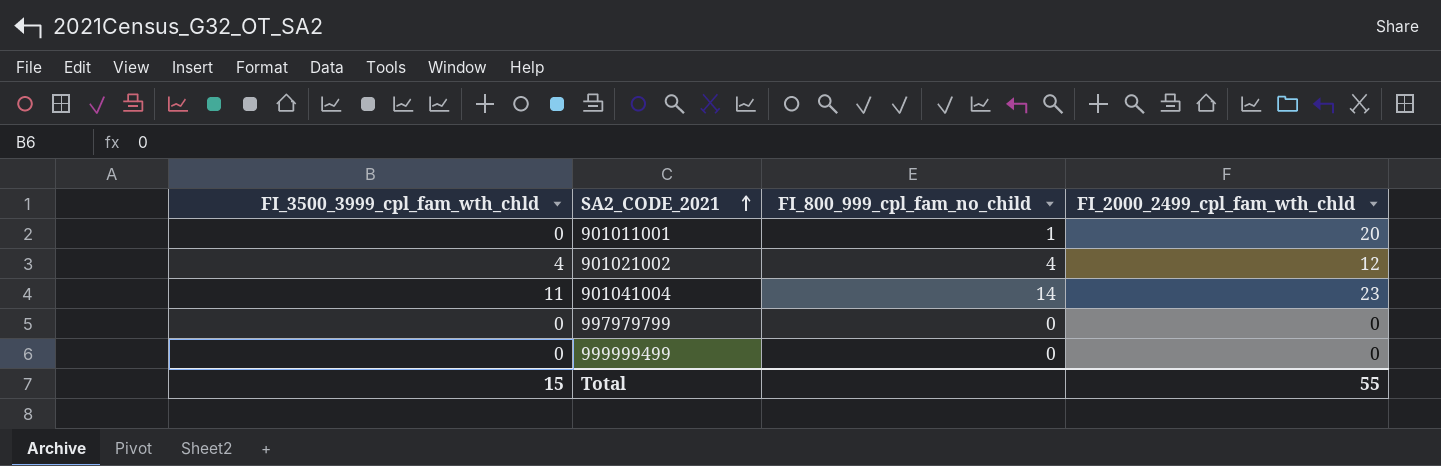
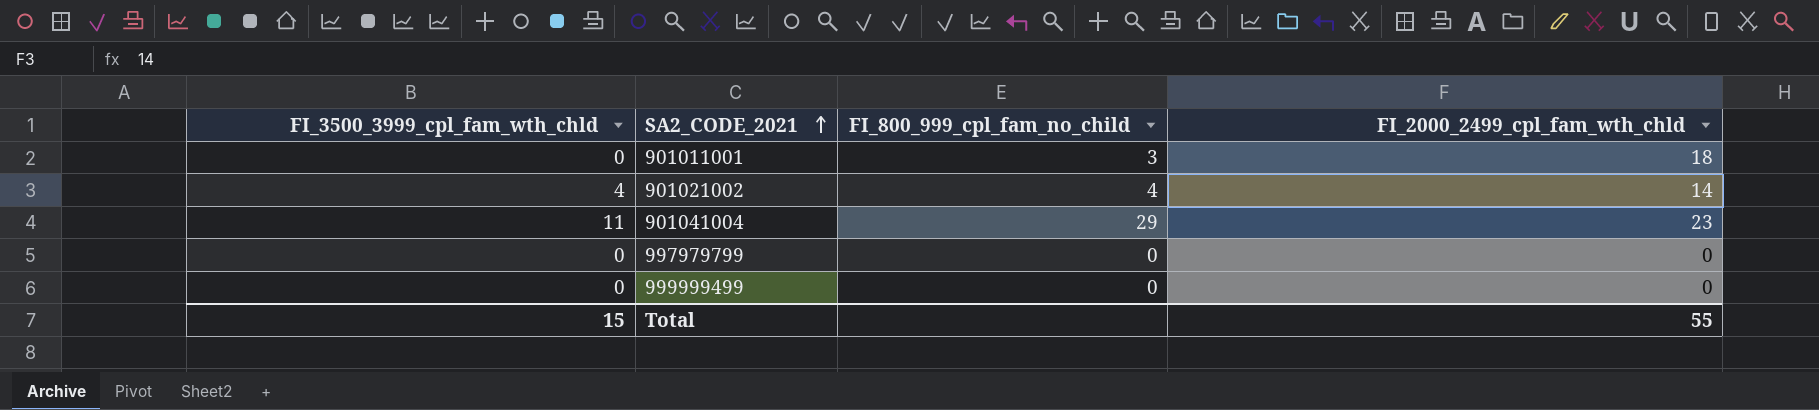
901011001 | FI_800_999_cpl_fam_no_child: 1 -> 3
901011001 | FI_2000_2499_cpl_fam_wth_chld: 20 -> 18
901021002 | FI_2000_2499_cpl_fam_wth_chld: 12 -> 14
901041004 | FI_800_999_cpl_fam_no_child: 14 -> 29

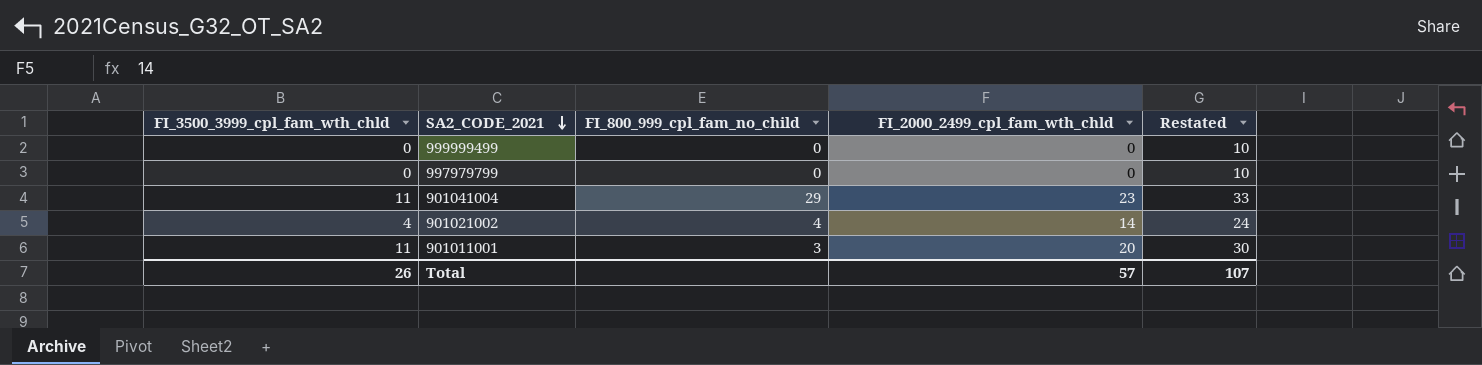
row order: SA2_CODE_2021 ascending -> SA2_CODE_2021 descending
column Restated | formula: none -> [FI_2000_2499_cpl_fam_wth_chld] + 10
901011001 | FI_3500_3999_cpl_fam_wth_chld: 0 -> 11
901011001 | FI_2000_2499_cpl_fam_wth_chld: 18 -> 20
Total | FI_3500_3999_cpl_fam_wth_chld: 15 -> 26
Total | FI_2000_2499_cpl_fam_wth_chld: 55 -> 57

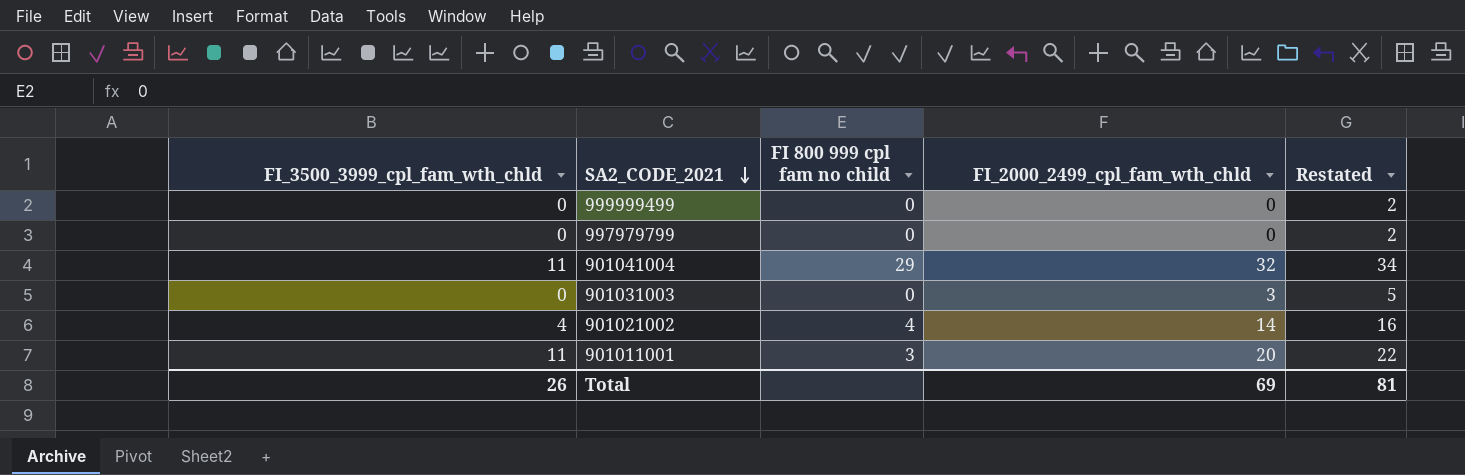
column name: FI_800_999_cpl_fam_no_child -> FI 800 999 cpl fam no child
column Restated | formula: [FI_2000_2499_cpl_fam_wth_chld] + 10 -> [FI_2000_2499_cpl_fam_wth_chld] + 2
901041004 | FI_2000_2499_cpl_fam_wth_chld: 23 -> 32
row 901031003: none -> 0 | 0 | 3 | 5
Total | FI_2000_2499_cpl_fam_wth_chld: 57 -> 69
Total | Restated: 107 -> 81

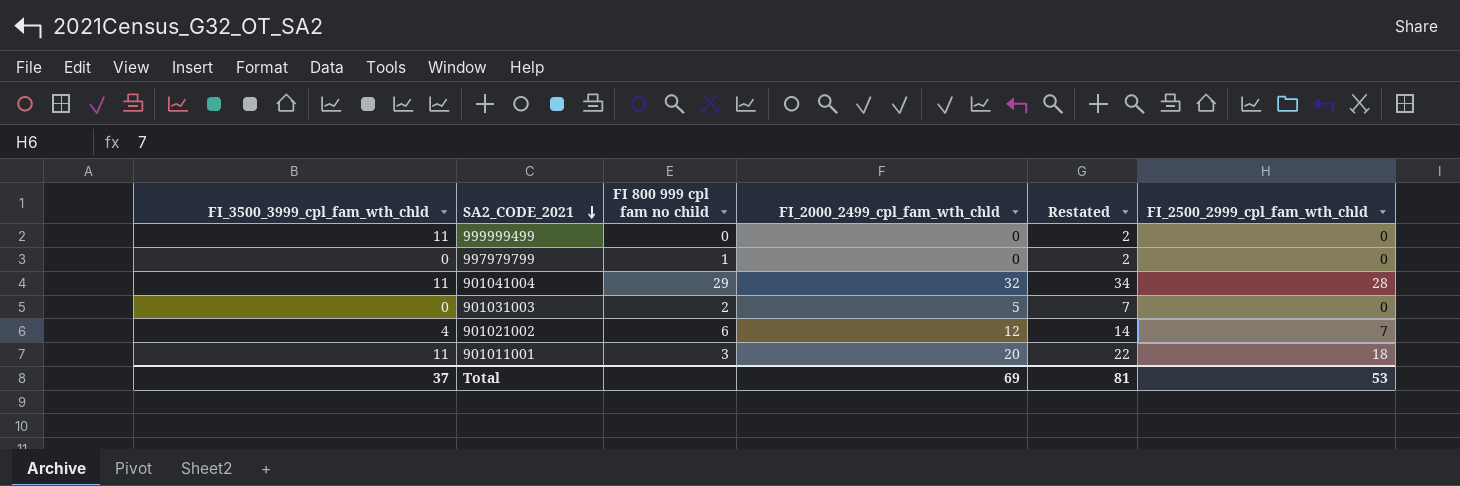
column FI_2500_2999_cpl_fam_wth_chld | position: none -> 6
999999499 | FI_3500_3999_cpl_fam_wth_chld: 0 -> 11
997979799 | FI 800 999 cpl fam no child: 0 -> 1
901031003 | FI 800 999 cpl fam no child: 0 -> 2
901031003 | FI_2000_2499_cpl_fam_wth_chld: 3 -> 5
901031003 | Restated: 5 -> 7
901021002 | FI 800 999 cpl fam no child: 4 -> 6
901021002 | FI_2000_2499_cpl_fam_wth_chld: 14 -> 12
901021002 | Restated: 16 -> 14
Total | FI_3500_3999_cpl_fam_wth_chld: 26 -> 37

